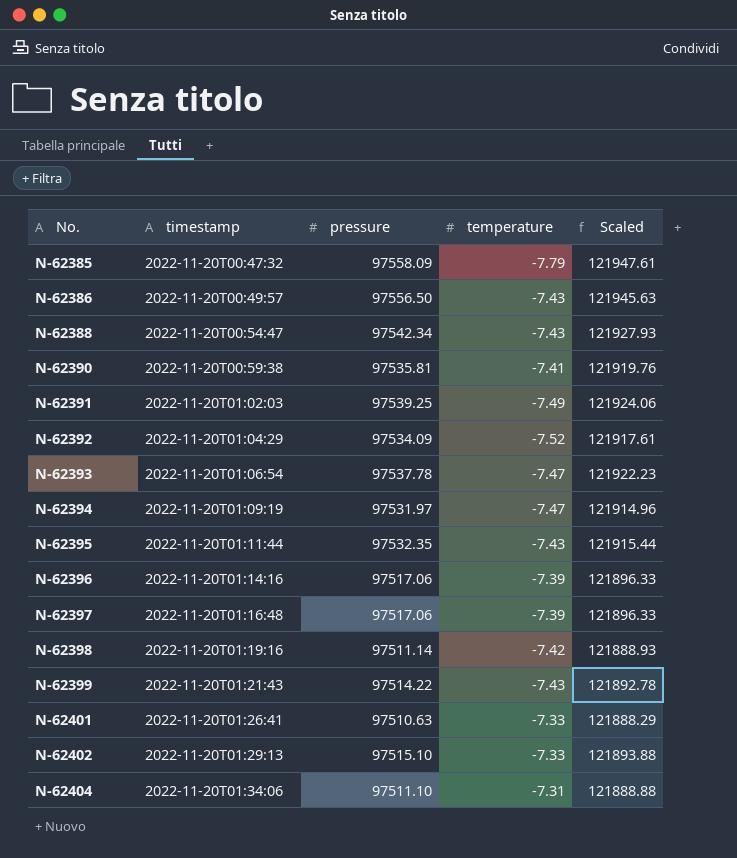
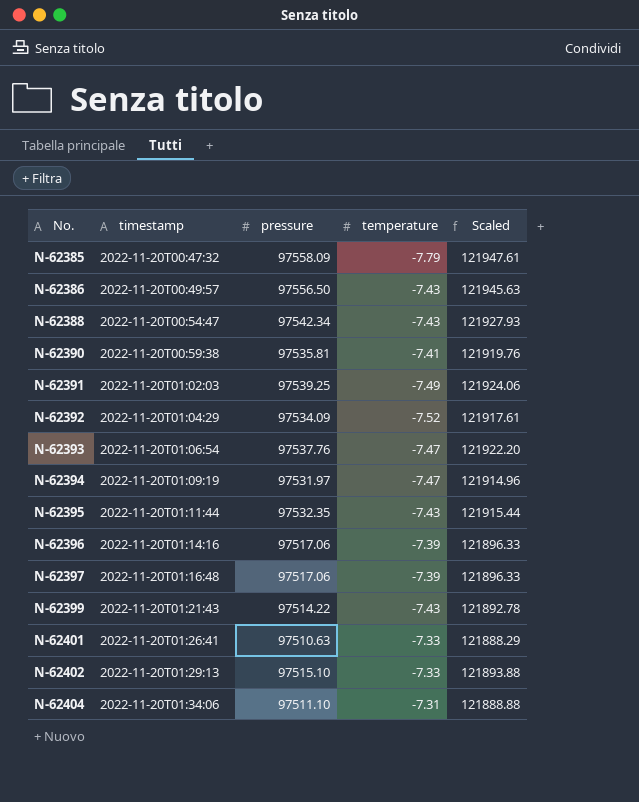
row N-62398: 2022-11-20T01:19:16 | 97511.14 | -7.42 | 121888.93 -> none
N-62393 | pressure: 97537.78 -> 97537.76
N-62393 | Scaled: 121922.23 -> 121922.20

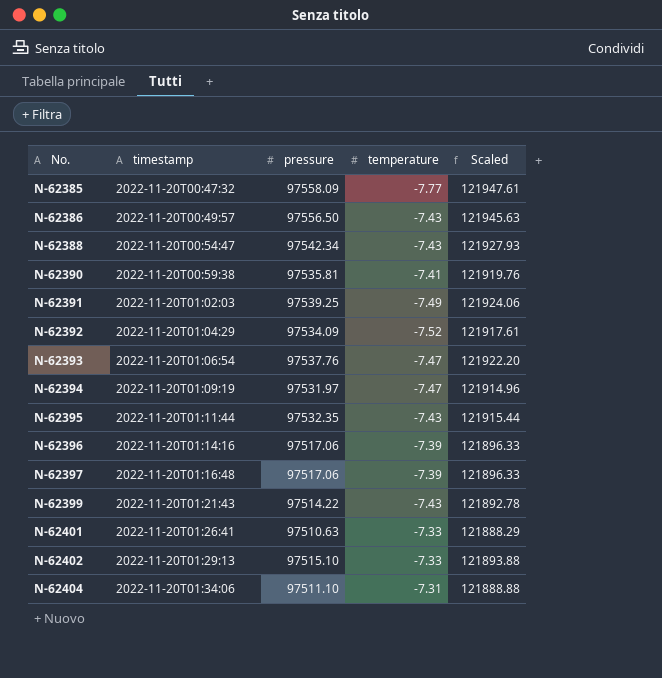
N-62385 | temperature: -7.79 -> -7.77

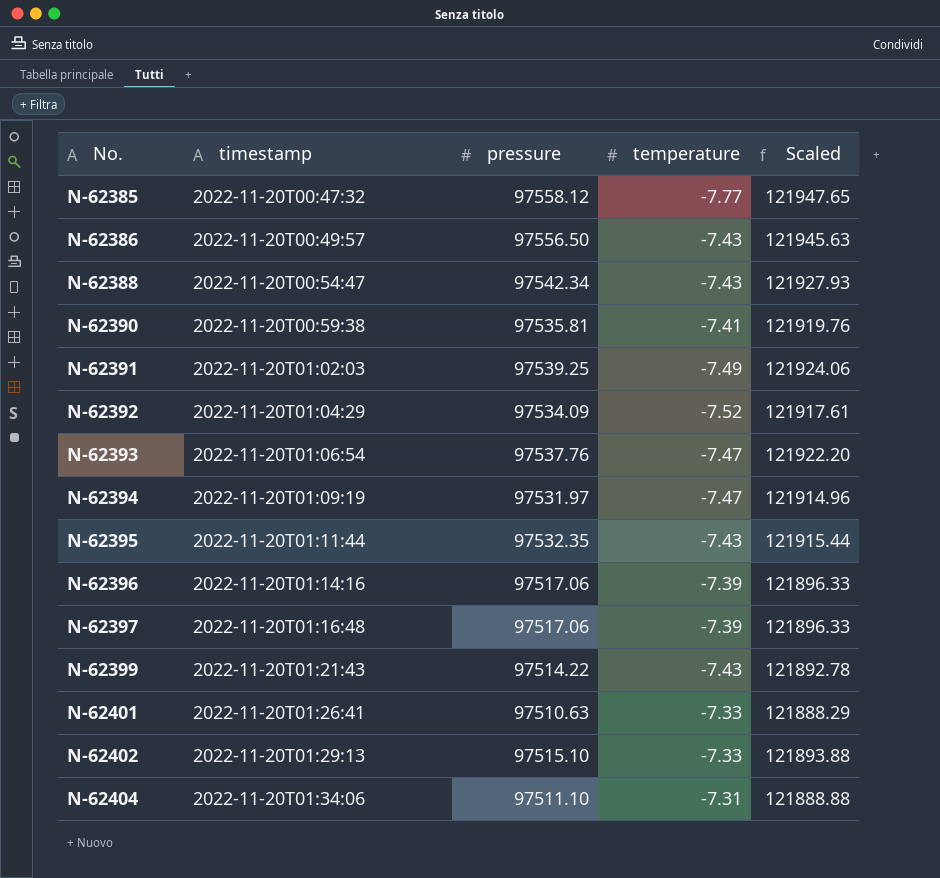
N-62385 | pressure: 97558.09 -> 97558.12
N-62385 | Scaled: 121947.61 -> 121947.65

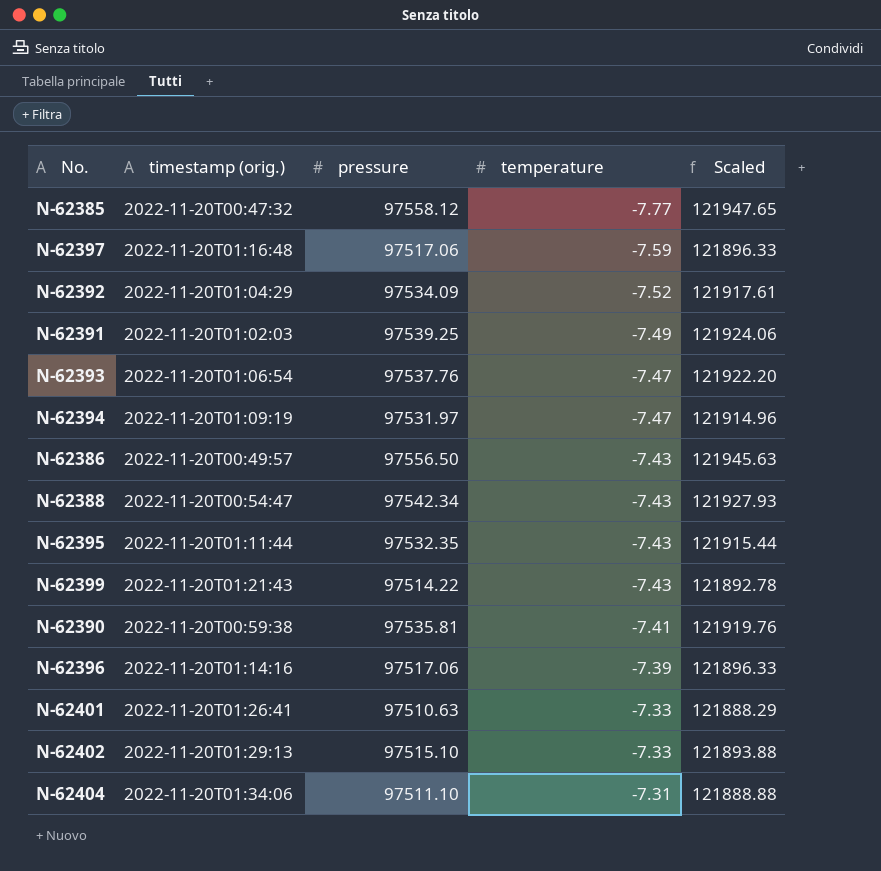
row order: No. ascending -> temperature ascending
column name: timestamp -> timestamp (orig.)
N-62397 | temperature: -7.39 -> -7.59

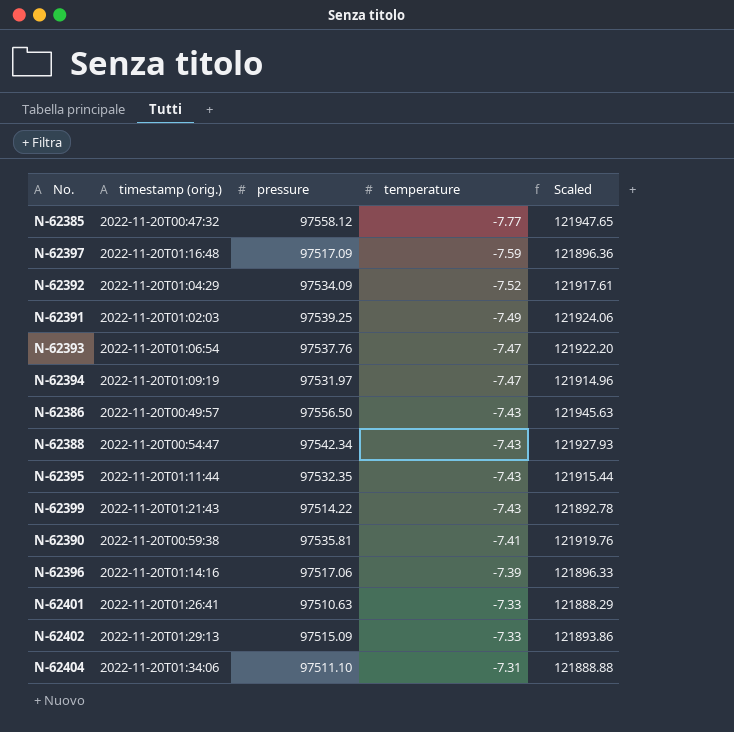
N-62397 | pressure: 97517.06 -> 97517.09
N-62397 | Scaled: 121896.33 -> 121896.36
N-62402 | pressure: 97515.10 -> 97515.09
N-62402 | Scaled: 121893.88 -> 121893.86

